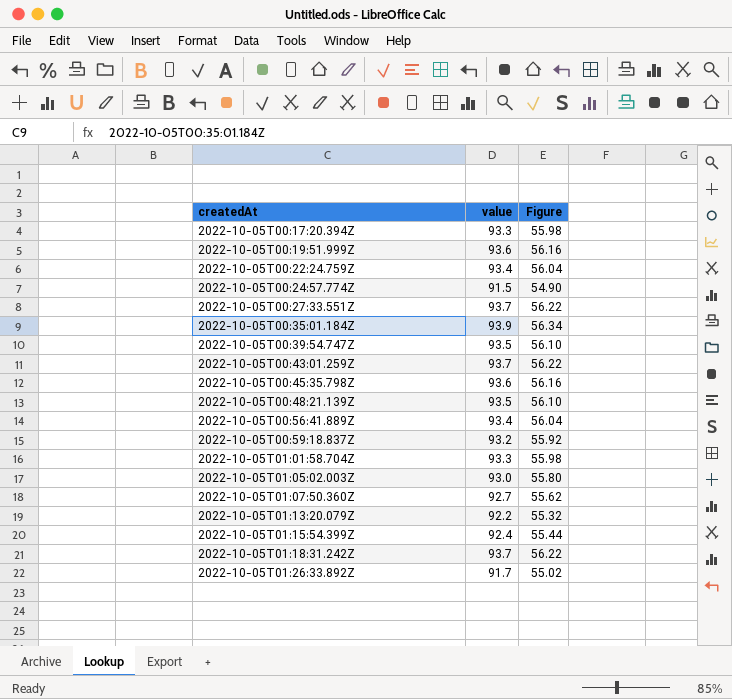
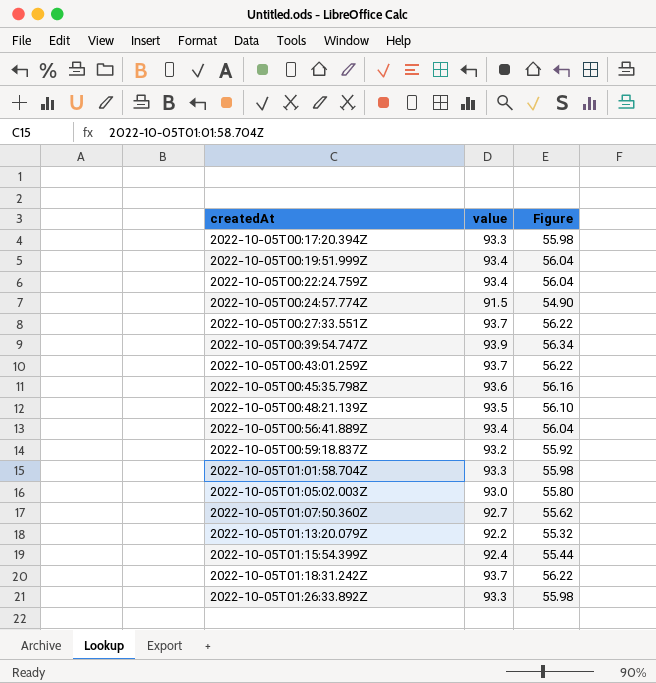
row 2022-10-05T00:35:01.184Z: 93.9 | 56.34 -> none
2022-10-05T00:19:51.999Z | value: 93.6 -> 93.4
2022-10-05T00:19:51.999Z | Figure: 56.16 -> 56.04
2022-10-05T00:39:54.747Z | value: 93.5 -> 93.9
2022-10-05T00:39:54.747Z | Figure: 56.10 -> 56.34
2022-10-05T01:26:33.892Z | value: 91.7 -> 93.3
2022-10-05T01:26:33.892Z | Figure: 55.02 -> 55.98

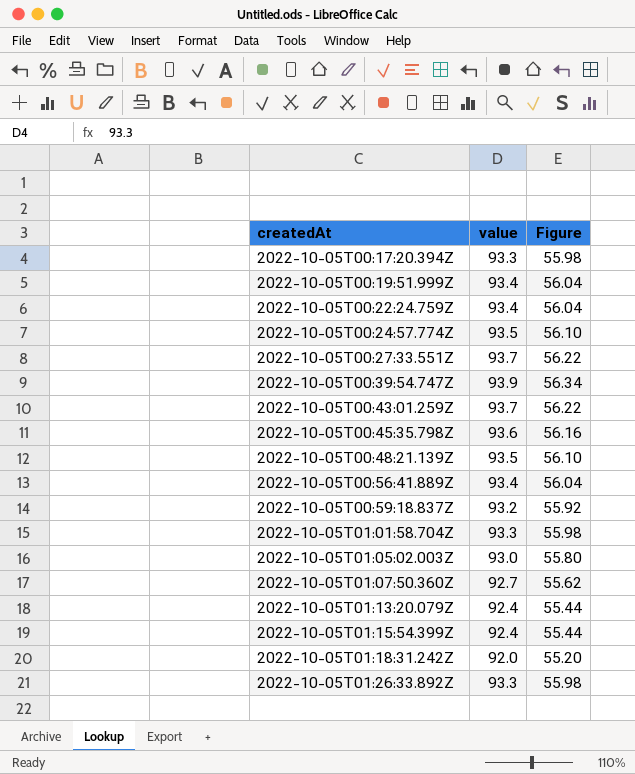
2022-10-05T00:24:57.774Z | value: 91.5 -> 93.5
2022-10-05T00:24:57.774Z | Figure: 54.90 -> 56.10
2022-10-05T01:13:20.079Z | value: 92.2 -> 92.4
2022-10-05T01:13:20.079Z | Figure: 55.32 -> 55.44
2022-10-05T01:18:31.242Z | value: 93.7 -> 92.0
2022-10-05T01:18:31.242Z | Figure: 56.22 -> 55.20

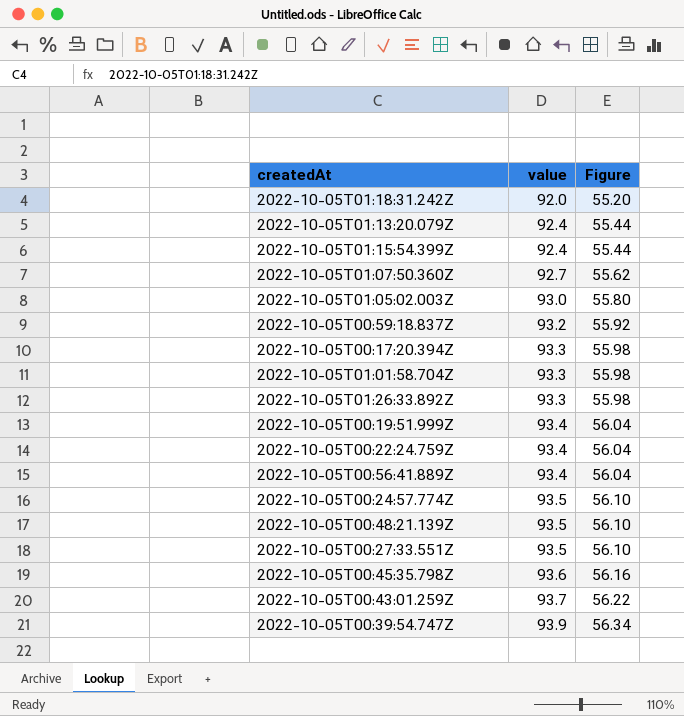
row order: createdAt ascending -> value ascending
2022-10-05T00:27:33.551Z | value: 93.7 -> 93.5
2022-10-05T00:27:33.551Z | Figure: 56.22 -> 56.10

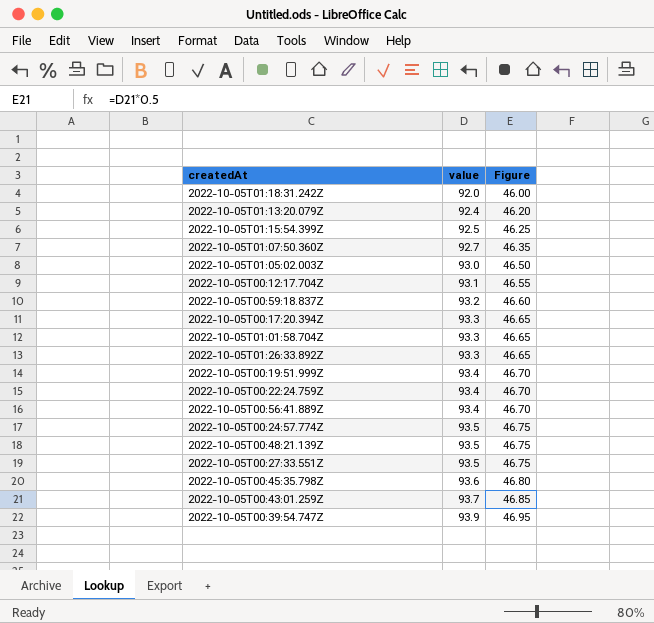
column Figure | formula: [value] * 0.6 -> [value] * 0.5
2022-10-05T01:15:54.399Z | value: 92.4 -> 92.5
row 2022-10-05T00:12:17.704Z: none -> 93.1 | 46.55

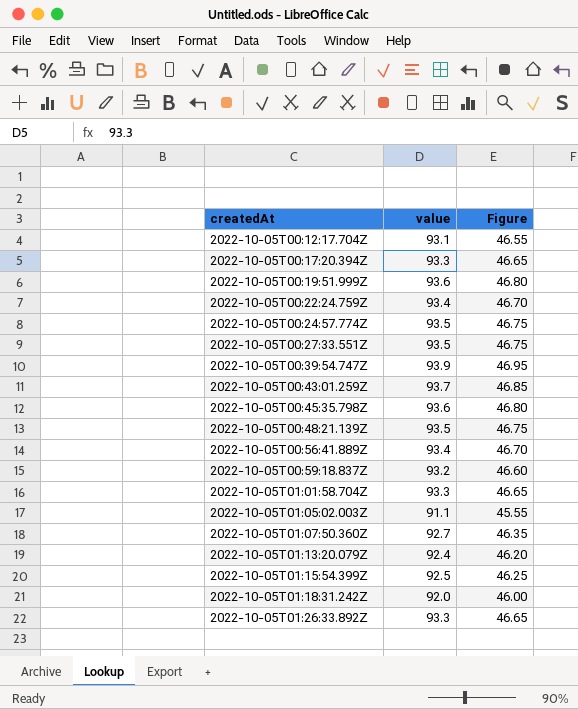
row order: value ascending -> createdAt ascending
2022-10-05T00:19:51.999Z | value: 93.4 -> 93.6
2022-10-05T00:19:51.999Z | Figure: 46.70 -> 46.80
2022-10-05T01:05:02.003Z | value: 93.0 -> 91.1
2022-10-05T01:05:02.003Z | Figure: 46.50 -> 45.55

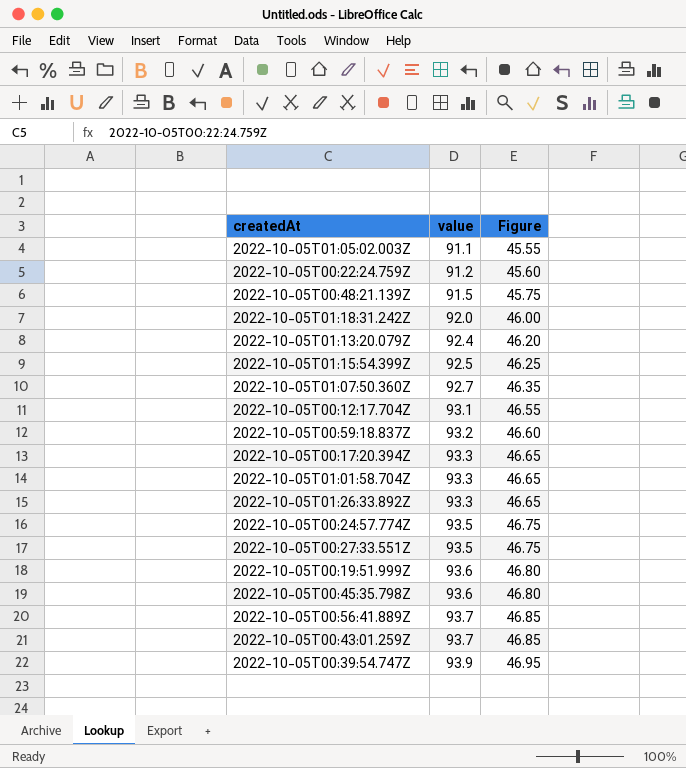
row order: createdAt ascending -> value ascending
2022-10-05T00:22:24.759Z | value: 93.4 -> 91.2
2022-10-05T00:22:24.759Z | Figure: 46.70 -> 45.60
2022-10-05T00:48:21.139Z | value: 93.5 -> 91.5
2022-10-05T00:48:21.139Z | Figure: 46.75 -> 45.75
2022-10-05T00:56:41.889Z | value: 93.4 -> 93.7
2022-10-05T00:56:41.889Z | Figure: 46.70 -> 46.85

